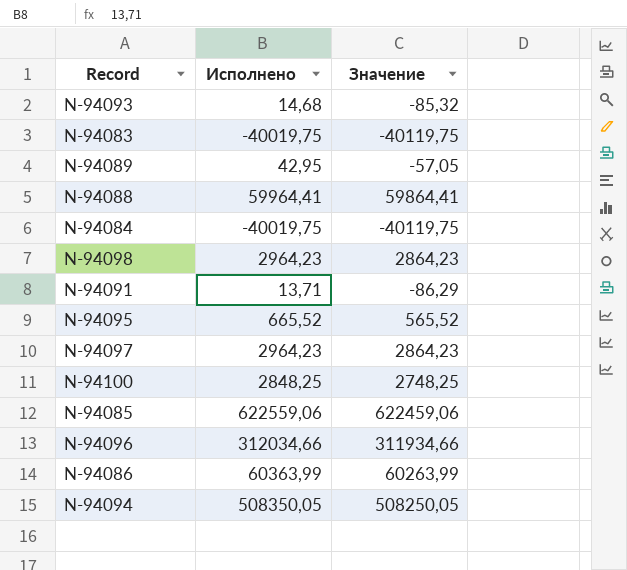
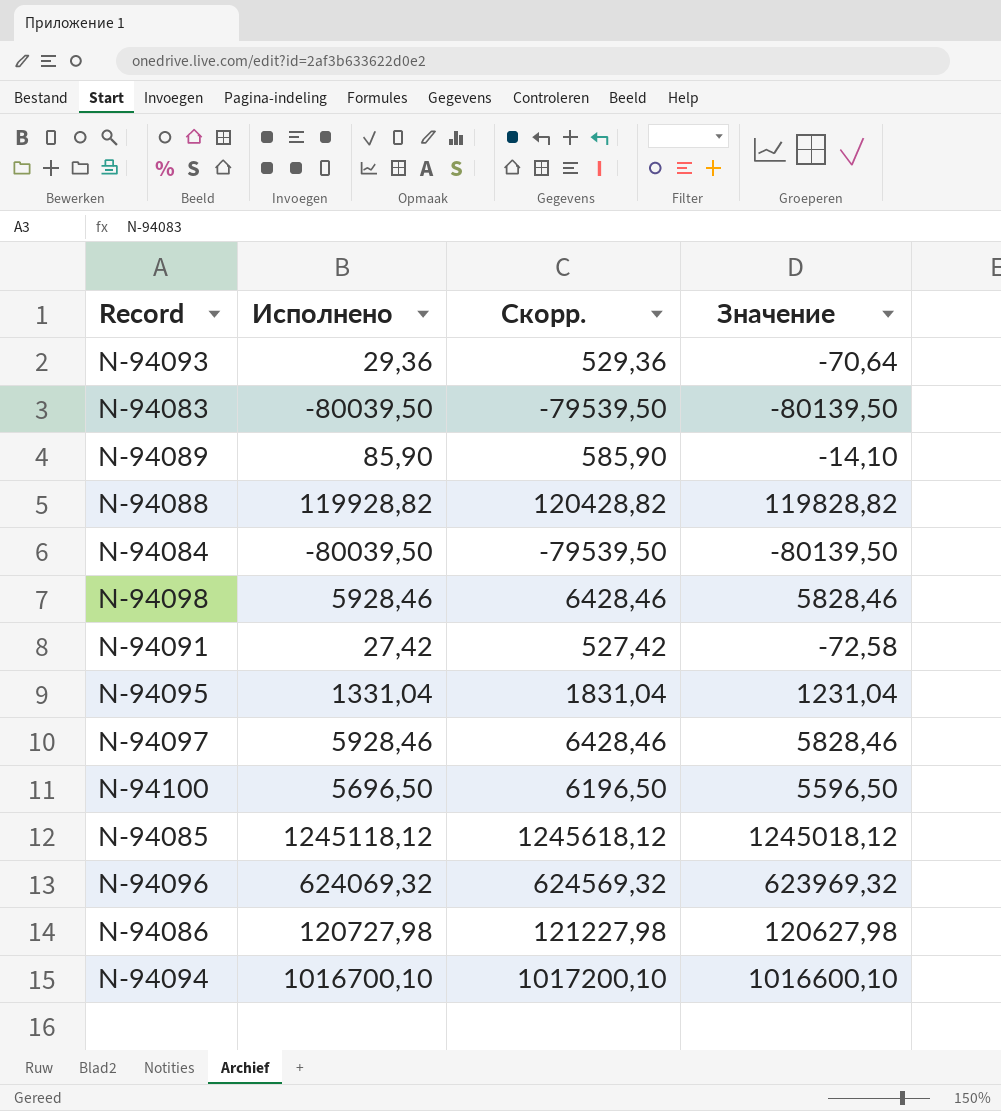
column Скорр. | formula: none -> [Исполнено] + 500
N-94093 | Исполнено: 14,68 -> 29,36
N-94093 | Значение: -85,32 -> -70,64
N-94083 | Исполнено: -40019,75 -> -80039,50
N-94083 | Значение: -40119,75 -> -80139,50
N-94089 | Исполнено: 42,95 -> 85,90
N-94089 | Значение: -57,05 -> -14,10
N-94088 | Исполнено: 59964,41 -> 119928,82
N-94088 | Значение: 59864,41 -> 119828,82
N-94084 | Исполнено: -40019,75 -> -80039,50
N-94084 | Значение: -40119,75 -> -80139,50
N-94098 | Исполнено: 2964,23 -> 5928,46
N-94098 | Значение: 2864,23 -> 5828,46
N-94091 | Исполнено: 13,71 -> 27,42
N-94091 | Значение: -86,29 -> -72,58
N-94095 | Исполнено: 665,52 -> 1331,04
N-94095 | Значение: 565,52 -> 1231,04
N-94097 | Исполнено: 2964,23 -> 5928,46
N-94097 | Значение: 2864,23 -> 5828,46
N-94100 | Исполнено: 2848,25 -> 5696,50
N-94100 | Значение: 2748,25 -> 5596,50
N-94085 | Исполнено: 622559,06 -> 1245118,12
N-94085 | Значение: 622459,06 -> 1245018,12
N-94096 | Исполнено: 312034,66 -> 624069,32
N-94096 | Значение: 311934,66 -> 623969,32
N-94086 | Исполнено: 60363,99 -> 120727,98
N-94086 | Значение: 60263,99 -> 120627,98
N-94094 | Исполнено: 508350,05 -> 1016700,10
N-94094 | Значение: 508250,05 -> 1016600,10

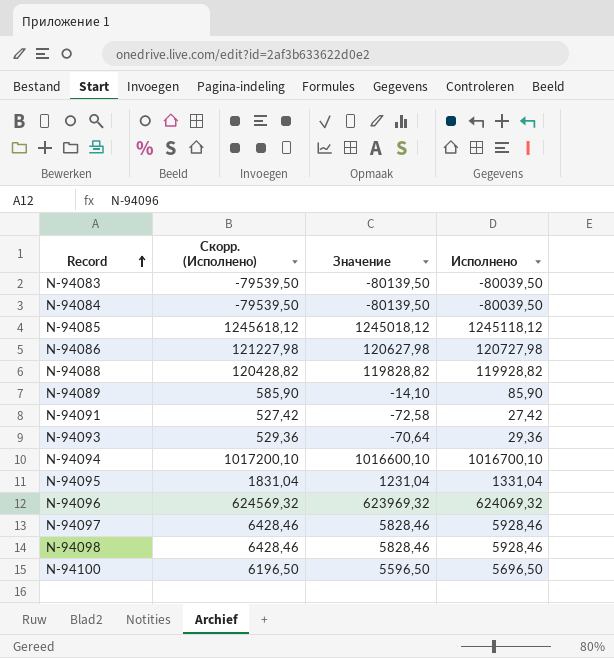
row order: none -> Record ascending
column name: Скорр. -> Скорр. (Исполнено)
column Исполнено | position: 2 -> 4

